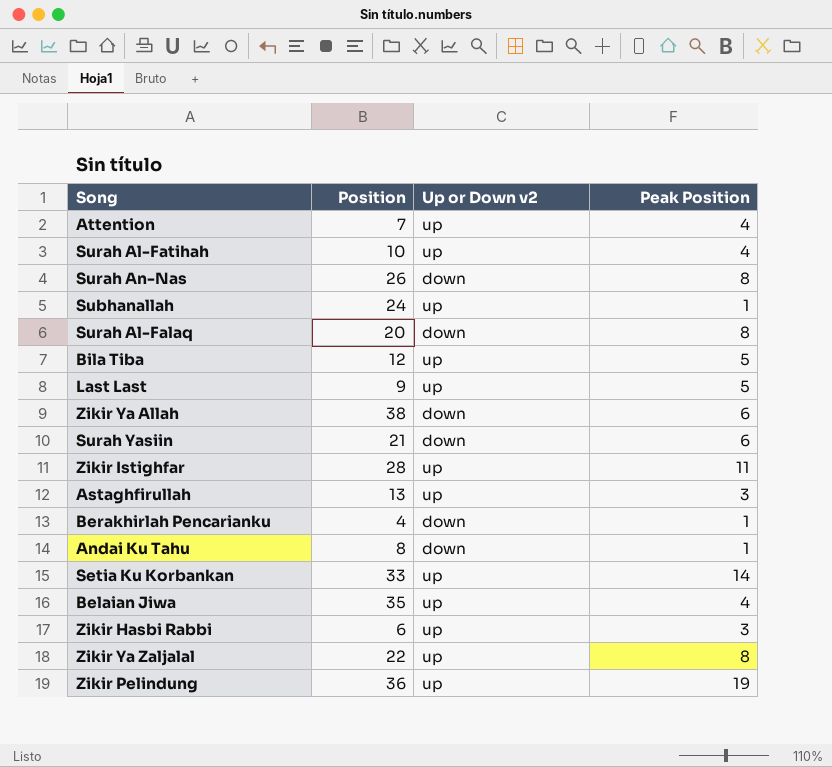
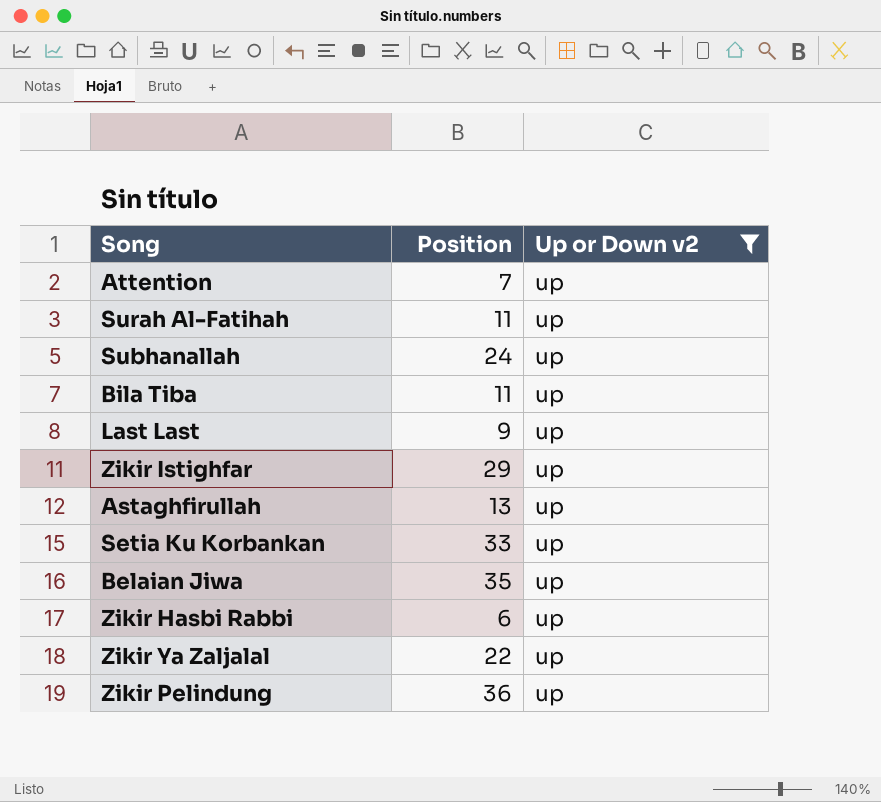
filter: none -> Up or Down v2 = up
column Peak Position | position: 4 -> none
Surah Al-Fatihah | Position: 10 -> 11
Bila Tiba | Position: 12 -> 11
Zikir Istighfar | Position: 28 -> 29

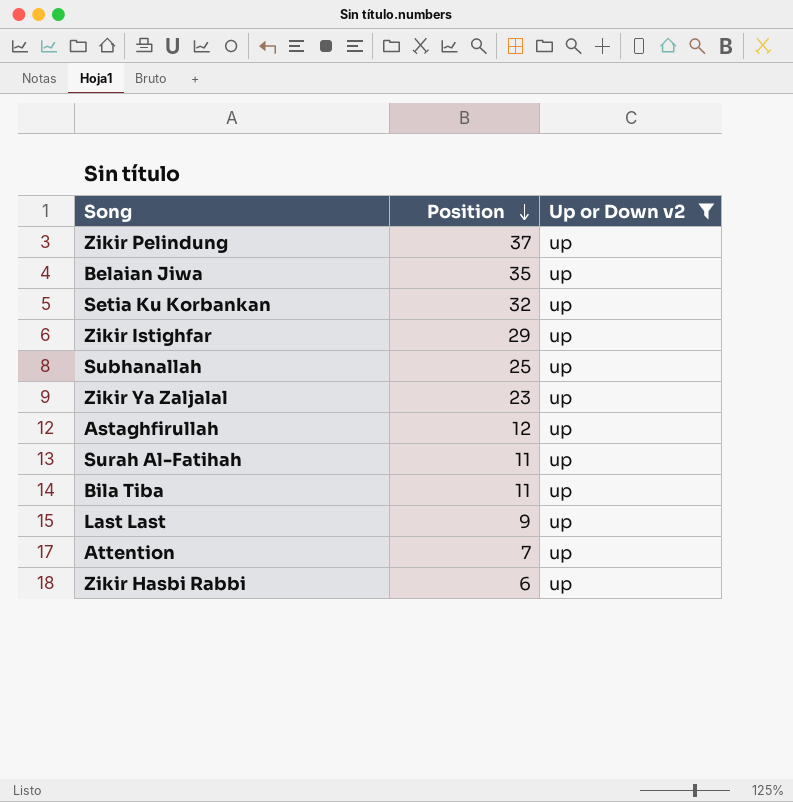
row order: none -> Position descending
Zikir Pelindung | Position: 36 -> 37
Setia Ku Korbankan | Position: 33 -> 32
Subhanallah | Position: 24 -> 25
Zikir Ya Zaljalal | Position: 22 -> 23
Astaghfirullah | Position: 13 -> 12

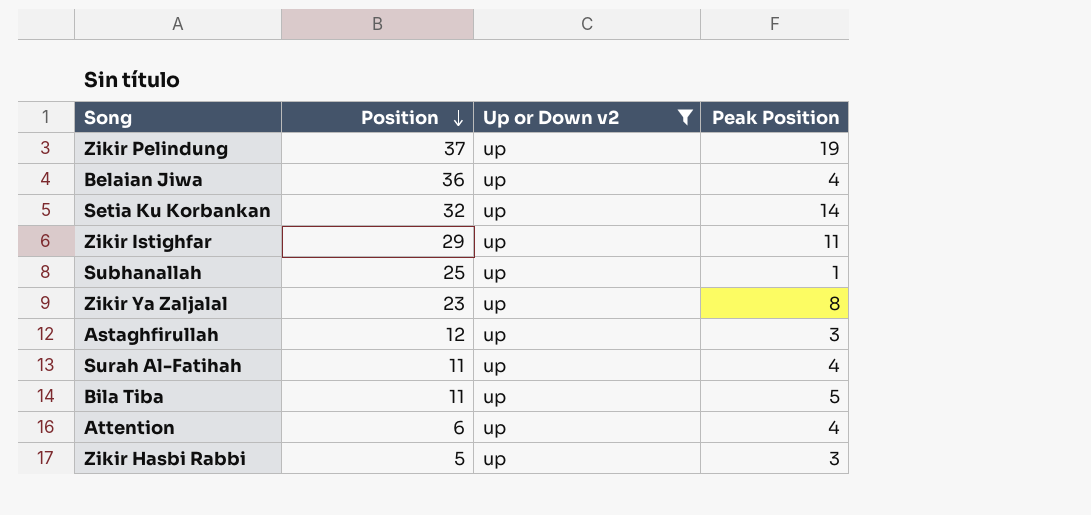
column Peak Position | position: none -> 4
row Last Last: 9 | up -> none
Belaian Jiwa | Position: 35 -> 36
Attention | Position: 7 -> 6
Zikir Hasbi Rabbi | Position: 6 -> 5

